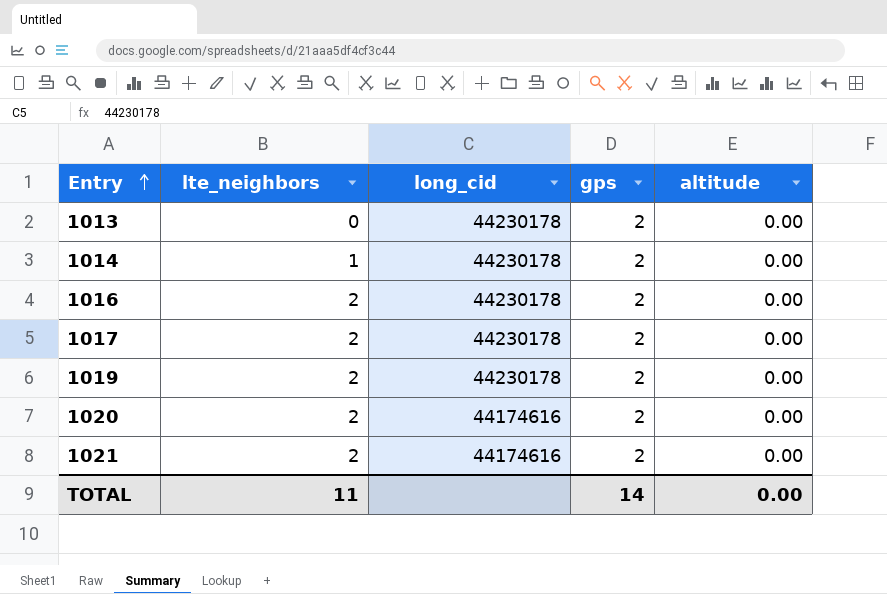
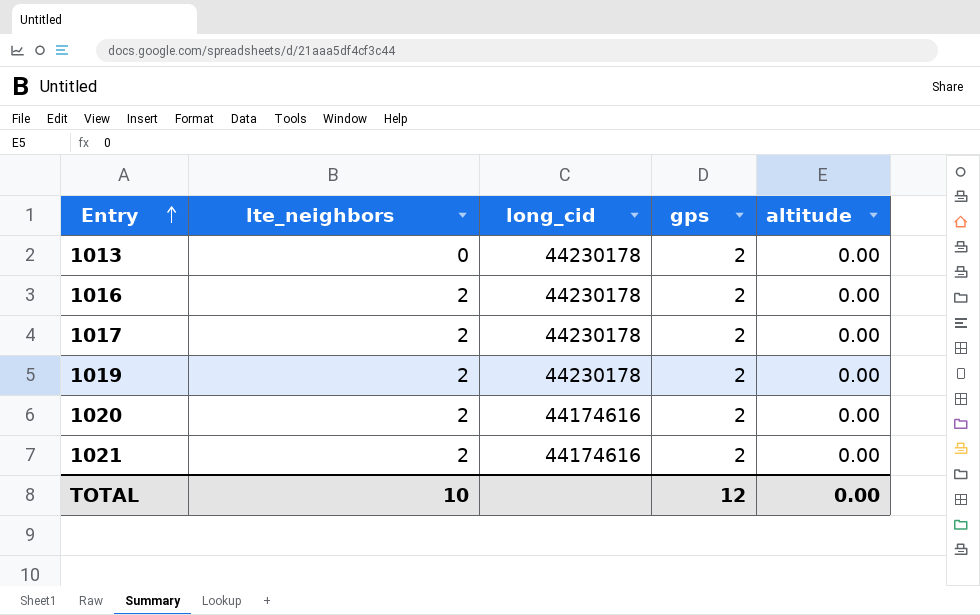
row 1014: 1 | 44230178 | 2 | 0.00 -> none
TOTAL | lte_neighbors: 11 -> 10
TOTAL | gps: 14 -> 12

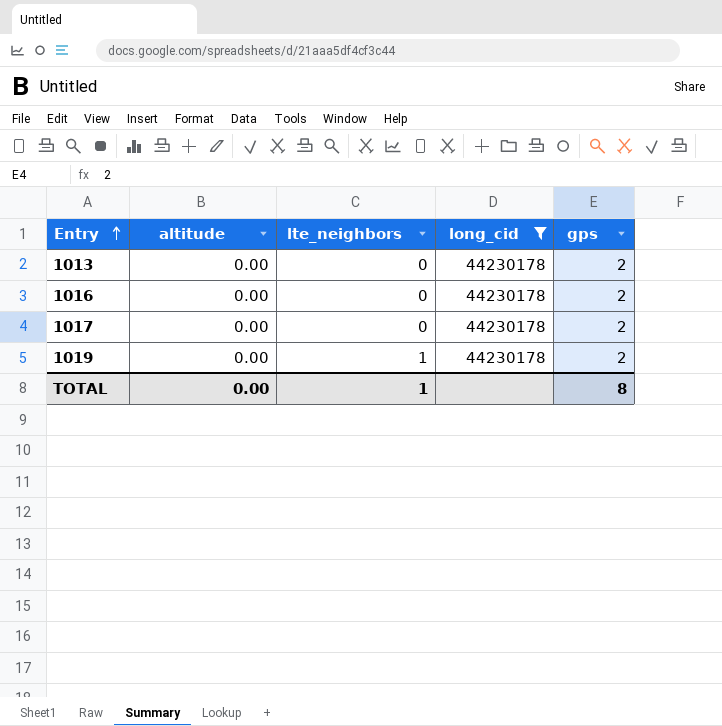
filter: none -> long_cid = 44230178
column altitude | position: 5 -> 2
1016 | lte_neighbors: 2 -> 0
1017 | lte_neighbors: 2 -> 0
1019 | lte_neighbors: 2 -> 1
TOTAL | lte_neighbors: 10 -> 1
TOTAL | gps: 12 -> 8

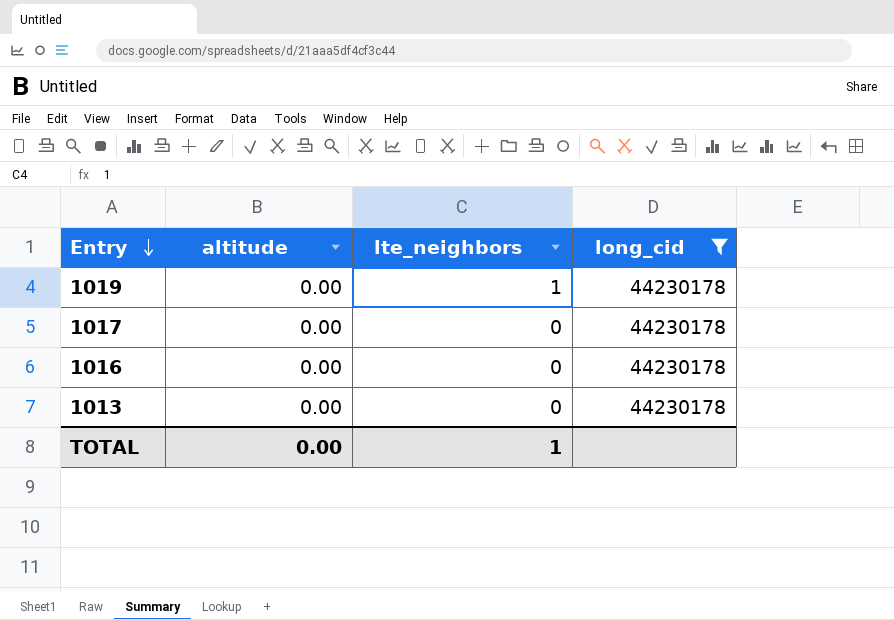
row order: Entry ascending -> Entry descending
column gps | position: 5 -> none

